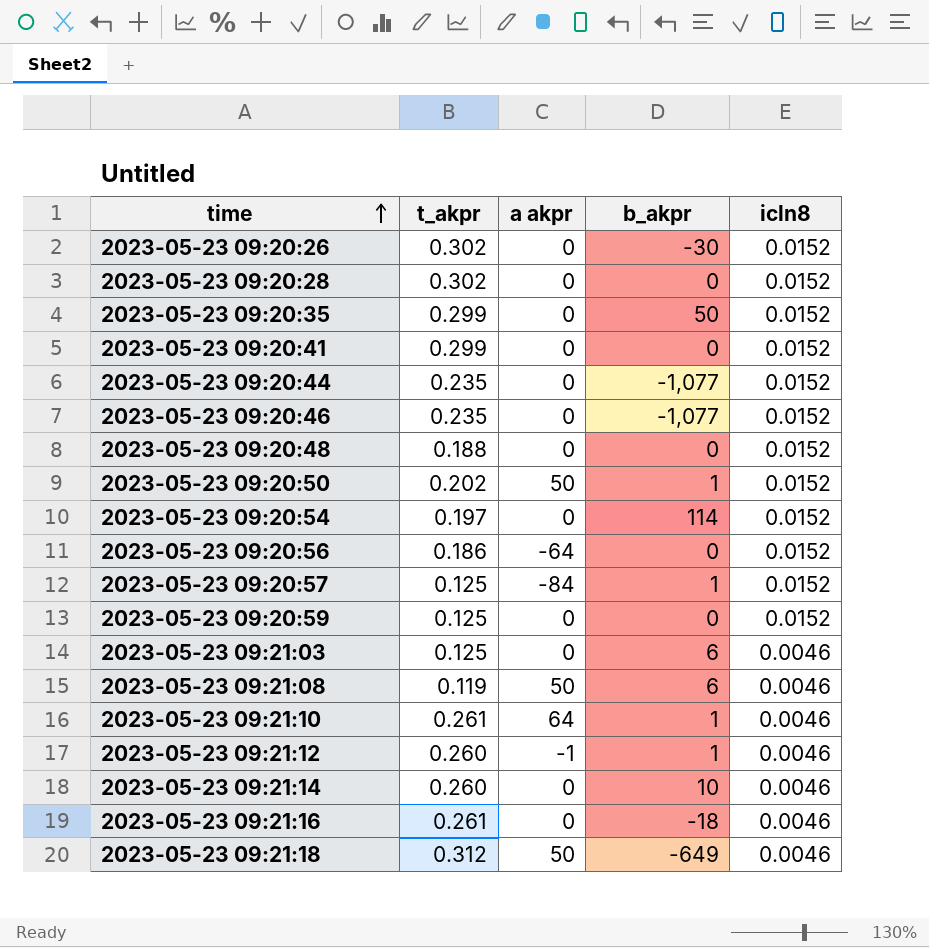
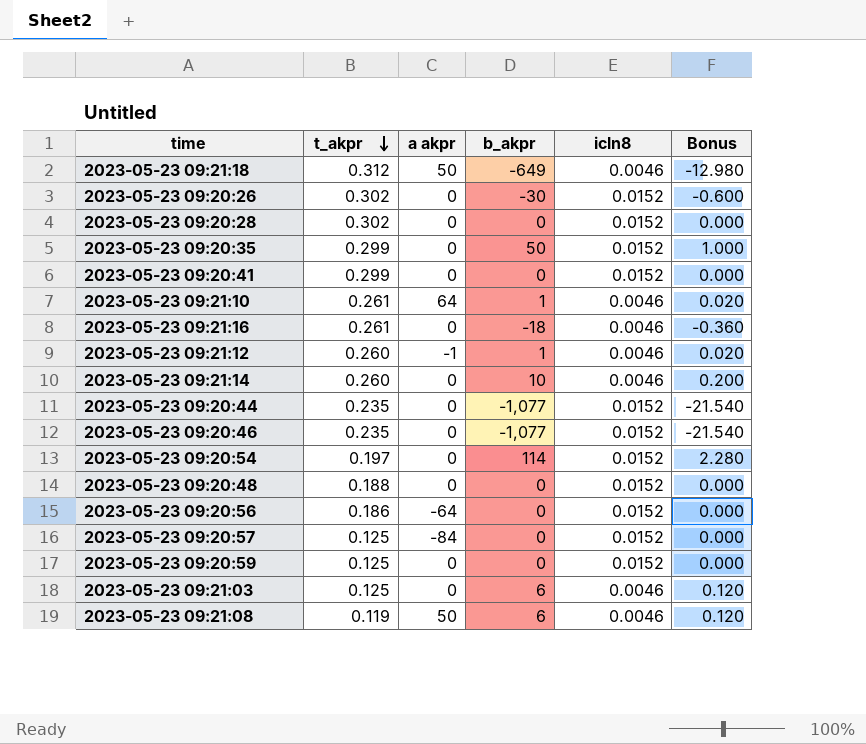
row order: time ascending -> t_akpr descending
column Bonus | formula: none -> [b_akpr] * 0.02
row 2023-05-23 09:20:50: 0.202 | 50 | 1 | 0.0152 -> none
2023-05-23 09:20:57 | b_akpr: 1 -> 0

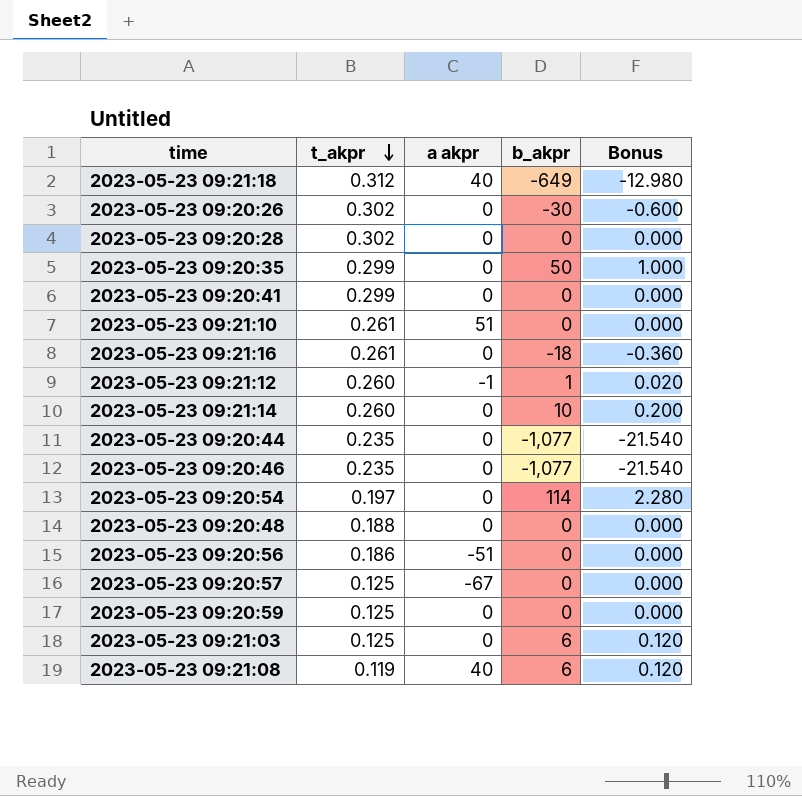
column icln8 | position: 5 -> none
2023-05-23 09:21:18 | a akpr: 50 -> 40
2023-05-23 09:21:10 | a akpr: 64 -> 51
2023-05-23 09:21:10 | b_akpr: 1 -> 0
2023-05-23 09:21:10 | Bonus: 0.020 -> 0.000
2023-05-23 09:20:56 | a akpr: -64 -> -51
2023-05-23 09:20:57 | a akpr: -84 -> -67
2023-05-23 09:21:08 | a akpr: 50 -> 40

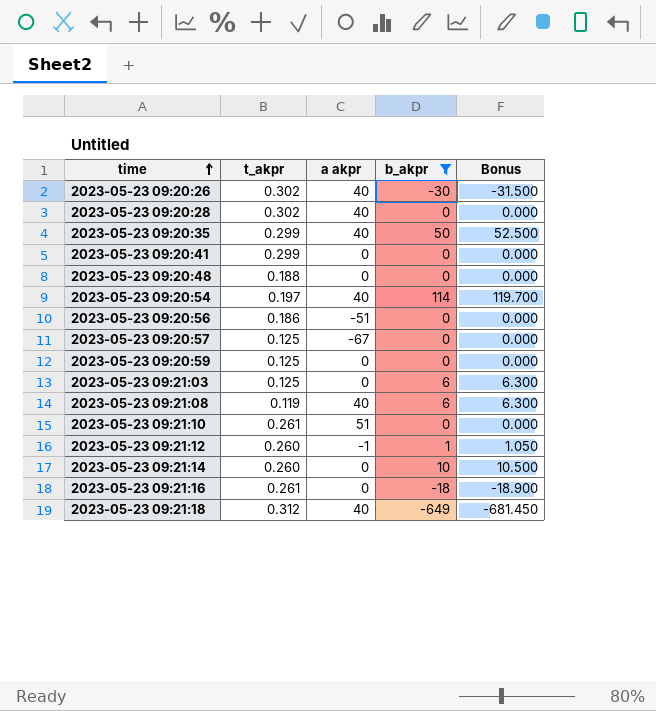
filter: none -> b_akpr != -1,077
row order: t_akpr descending -> time ascending
column Bonus | formula: [b_akpr] * 0.02 -> [b_akpr] * 1.05
2023-05-23 09:20:26 | a akpr: 0 -> 40
2023-05-23 09:20:28 | a akpr: 0 -> 40
2023-05-23 09:20:35 | a akpr: 0 -> 40
2023-05-23 09:20:54 | a akpr: 0 -> 40

